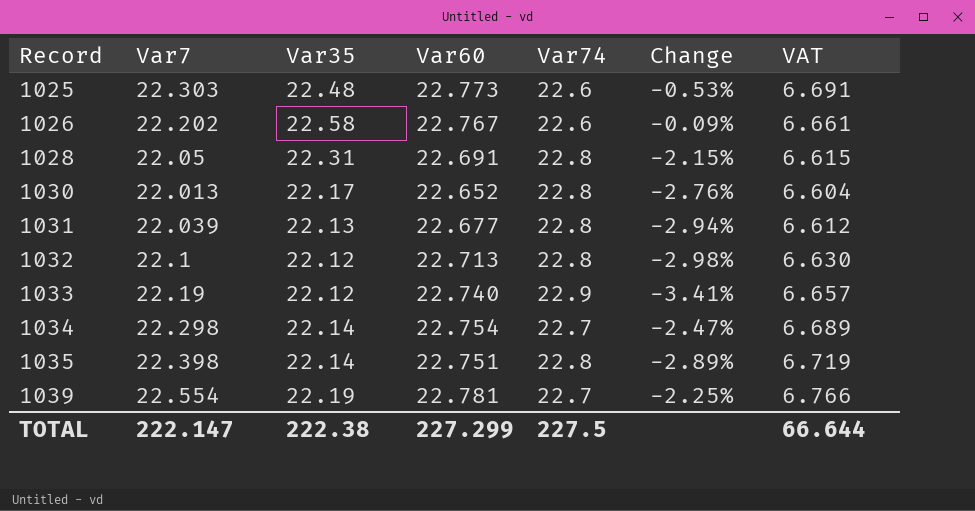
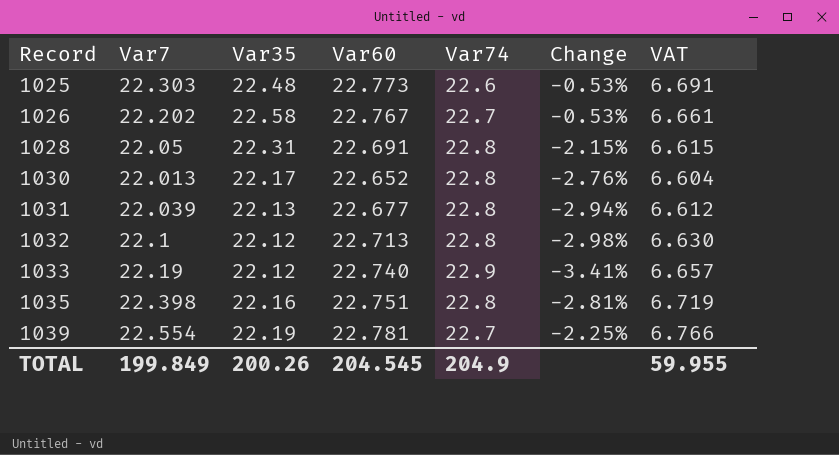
row 1034: 22.298 | 22.14 | 22.754 | 22.7 | -2.47% | 6.689 -> none
1026 | Var74: 22.6 -> 22.7
1026 | Change: -0.09% -> -0.53%
1035 | Var35: 22.14 -> 22.16
1035 | Change: -2.89% -> -2.81%
TOTAL | Var7: 222.147 -> 199.849
TOTAL | Var35: 222.38 -> 200.26
TOTAL | Var60: 227.299 -> 204.545
TOTAL | Var74: 227.5 -> 204.9
TOTAL | VAT: 66.644 -> 59.955

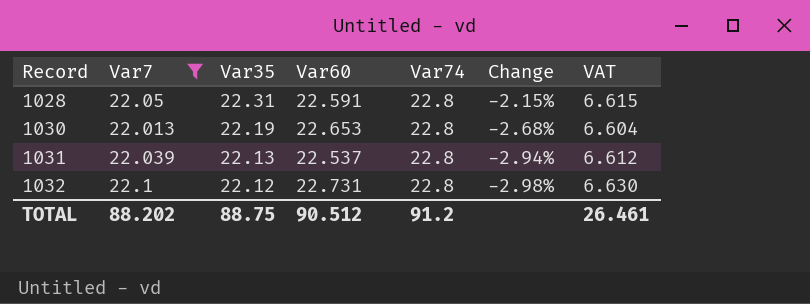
filter: none -> Var7 <= 22.1
1028 | Var60: 22.691 -> 22.591
1030 | Var35: 22.17 -> 22.19
1030 | Var60: 22.652 -> 22.653
1030 | Change: -2.76% -> -2.68%
1031 | Var60: 22.677 -> 22.537
1032 | Var60: 22.713 -> 22.731
TOTAL | Var7: 199.849 -> 88.202
TOTAL | Var35: 200.26 -> 88.75
TOTAL | Var60: 204.545 -> 90.512
TOTAL | Var74: 204.9 -> 91.2
TOTAL | VAT: 59.955 -> 26.461

